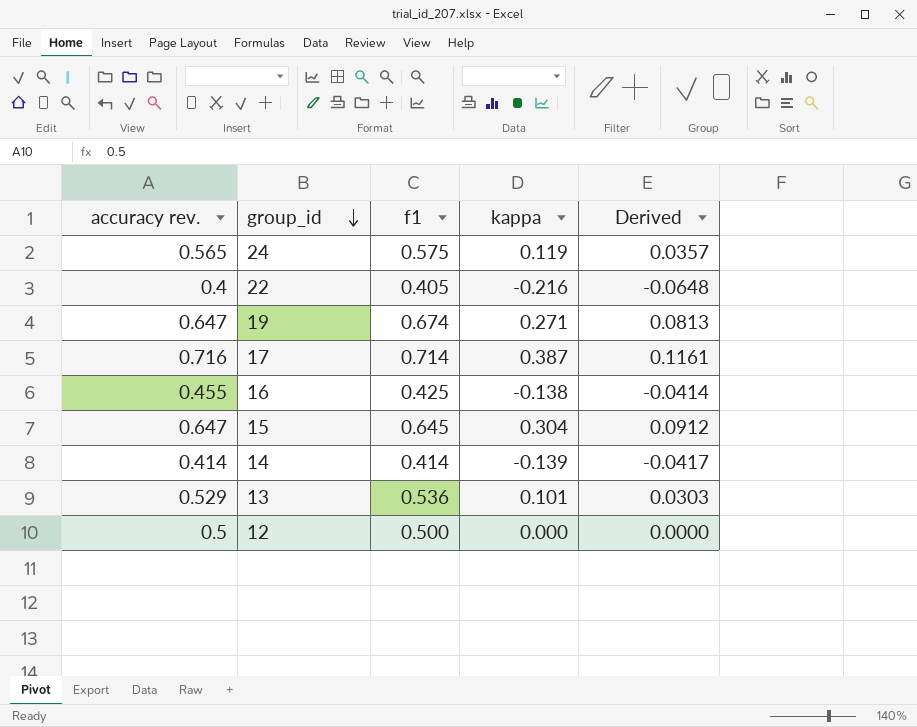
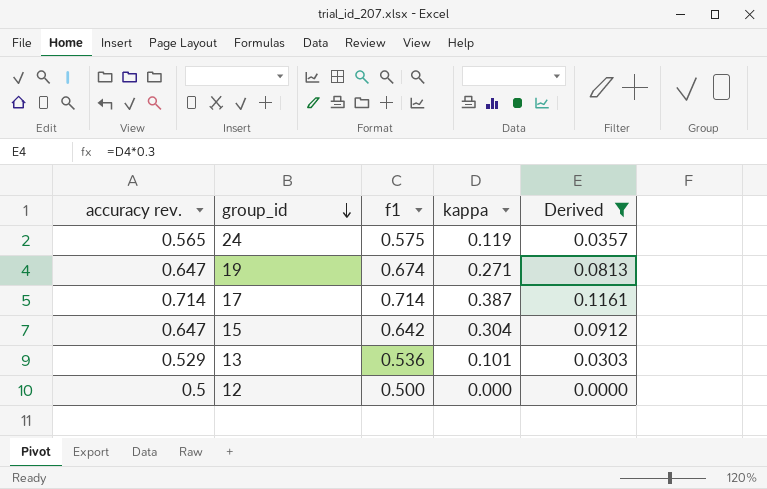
filter: none -> Derived >= 0.0000
17 | accuracy rev.: 0.716 -> 0.714
15 | f1: 0.645 -> 0.642

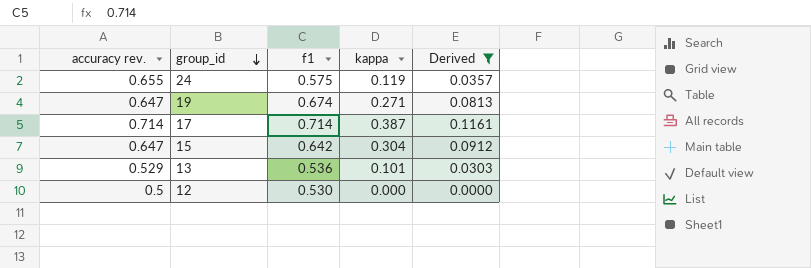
24 | accuracy rev.: 0.565 -> 0.655
12 | f1: 0.500 -> 0.530

